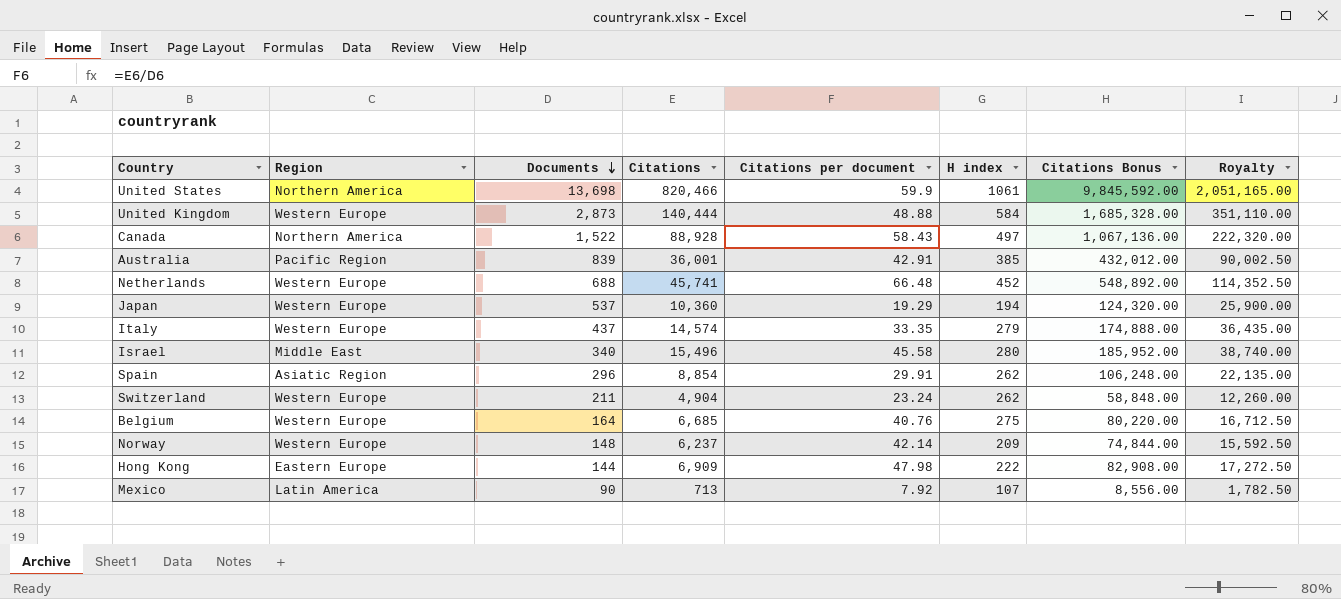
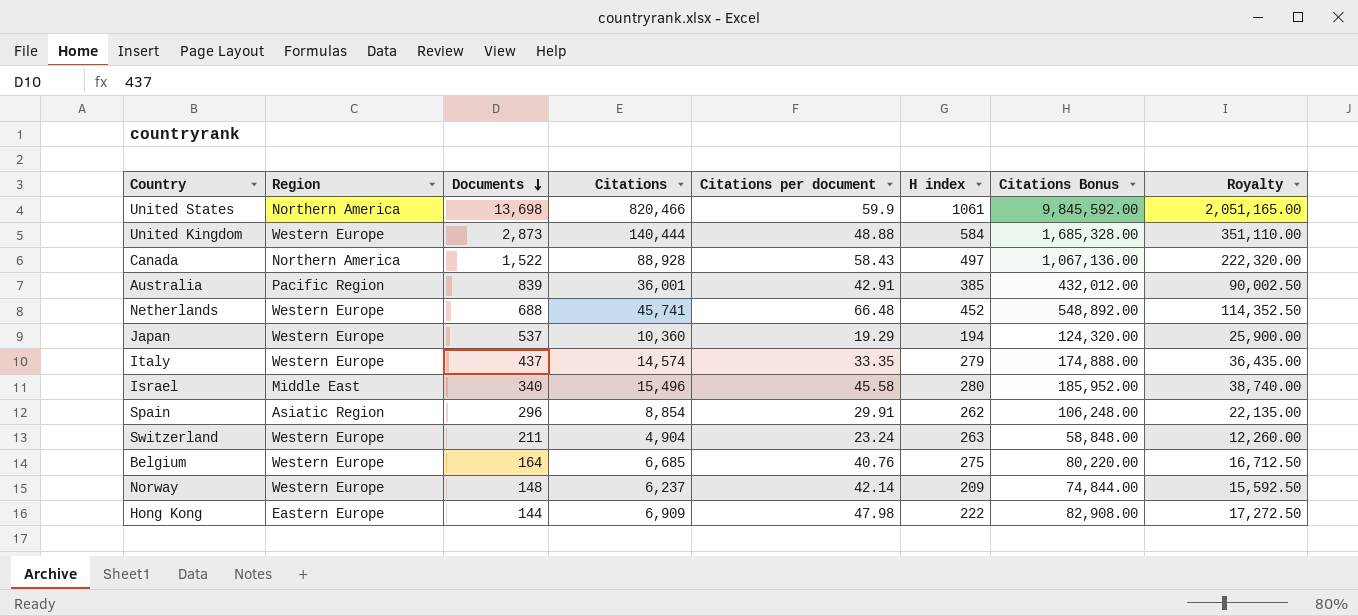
row Mexico: Latin America | 90 | 713 | 7.92 | 107 | 8,556.00 | 1,782.50 -> none
Switzerland | H index: 262 -> 263

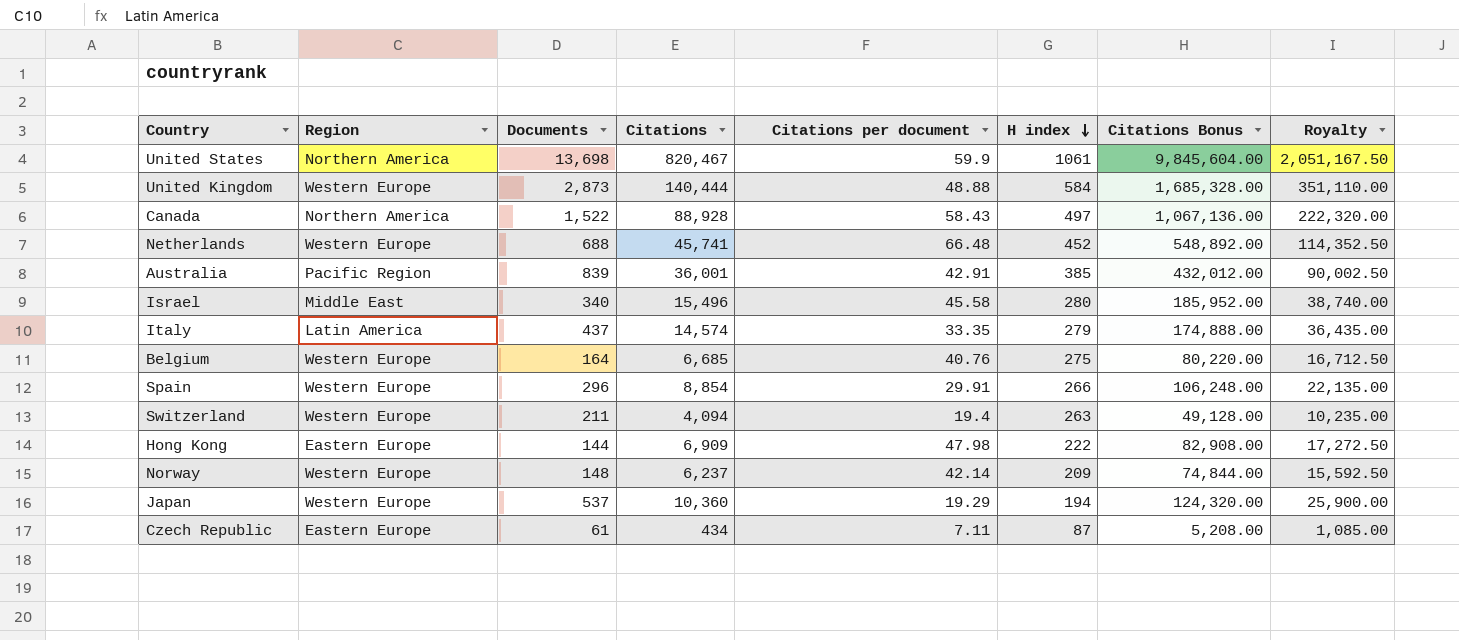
row order: Documents descending -> H index descending
United States | Citations: 820,466 -> 820,467
United States | Citations Bonus: 9,845,592.00 -> 9,845,604.00
United States | Royalty: 2,051,165.00 -> 2,051,167.50
Italy | Region: Western Europe -> Latin America
Spain | Region: Asiatic Region -> Western Europe
Spain | H index: 262 -> 266
Switzerland | Citations: 4,904 -> 4,094
Switzerland | Citations per document: 23.24 -> 19.4
Switzerland | Citations Bonus: 58,848.00 -> 49,128.00
Switzerland | Royalty: 12,260.00 -> 10,235.00
row Czech Republic: none -> Eastern Europe | 61 | 434 | 7.11 | 87 | 5,208.00 | 1,085.00

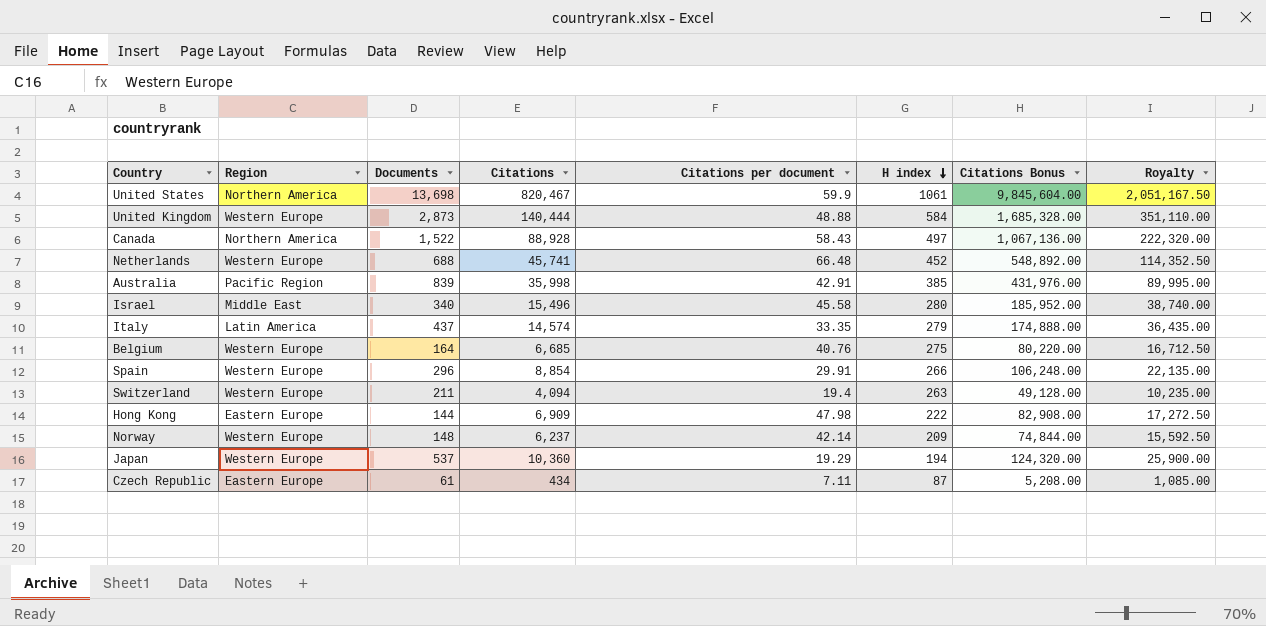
Australia | Citations: 36,001 -> 35,998
Australia | Citations Bonus: 432,012.00 -> 431,976.00
Australia | Royalty: 90,002.50 -> 89,995.00

